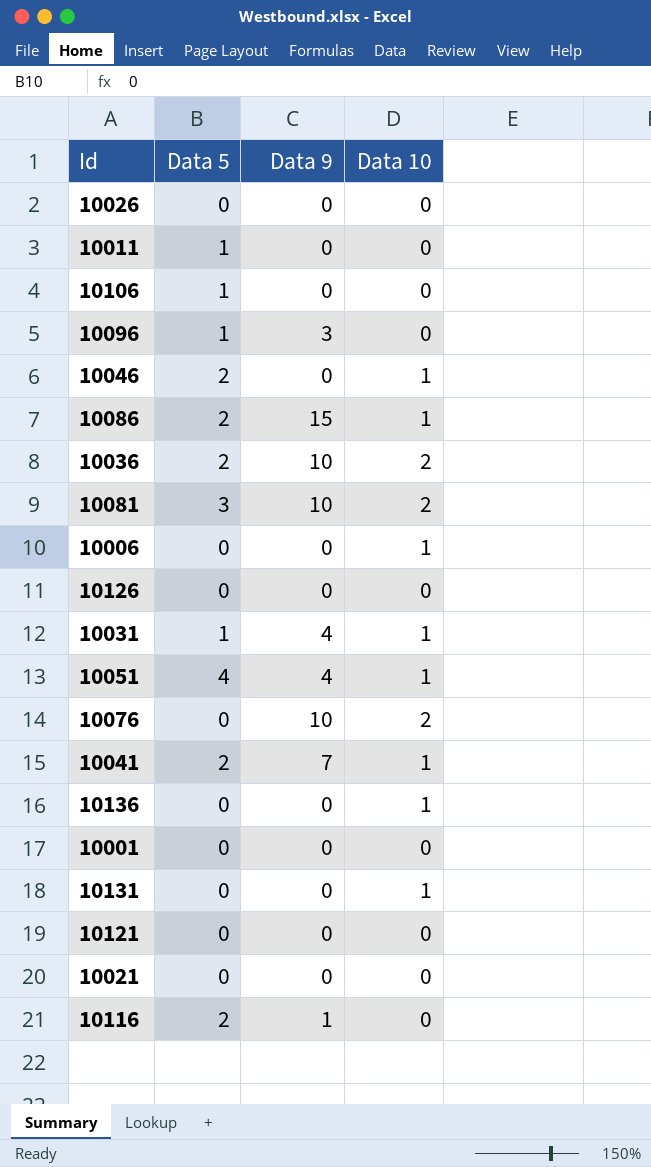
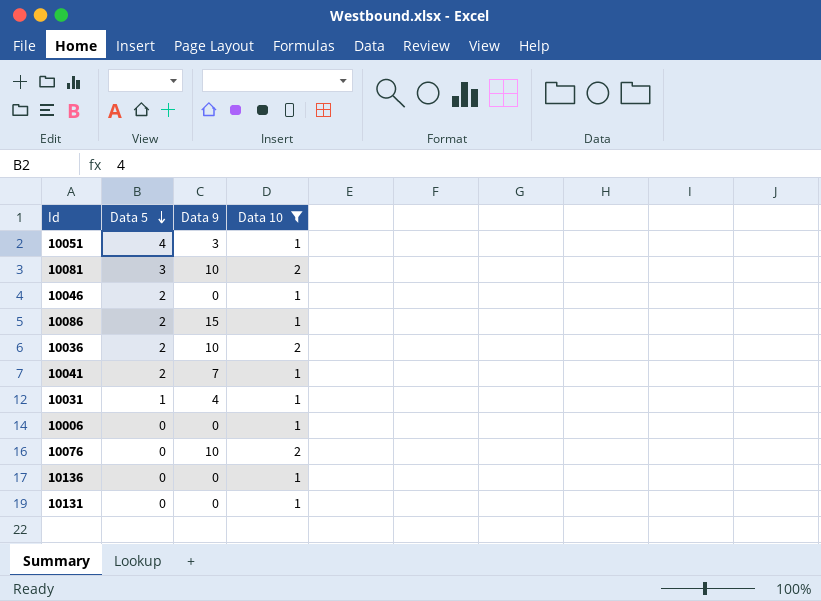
filter: none -> Data 10 != 0
row order: none -> Data 5 descending
10051 | Data 9: 4 -> 3

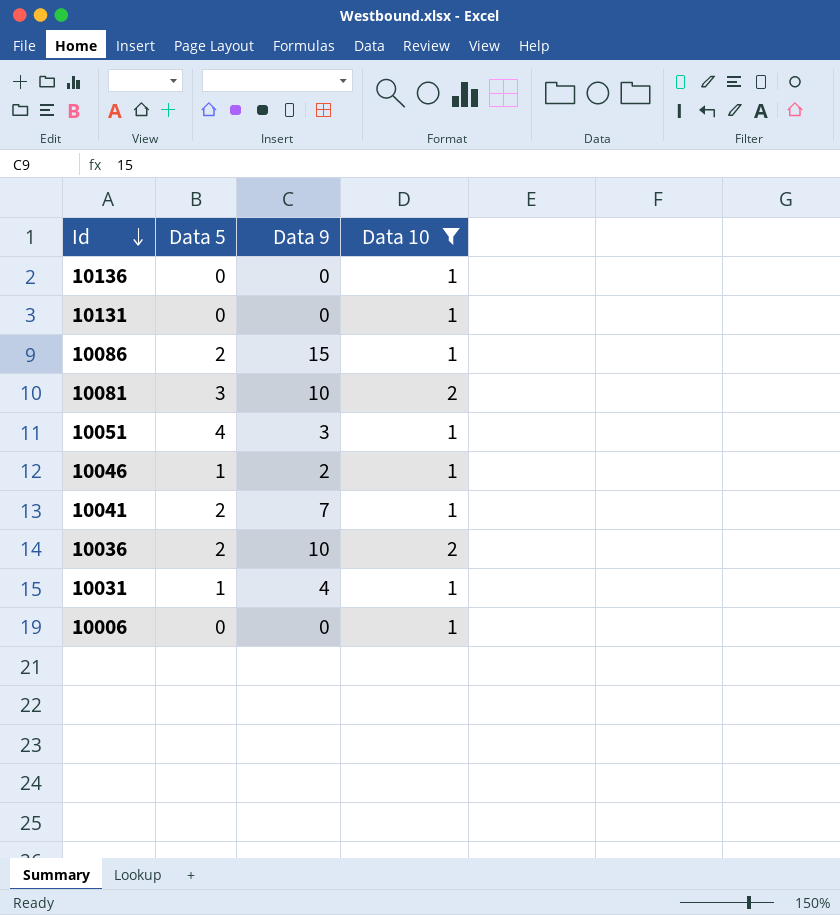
row order: Data 5 descending -> Id descending
row 10076: 0 | 10 | 2 -> none
10046 | Data 5: 2 -> 1
10046 | Data 9: 0 -> 2

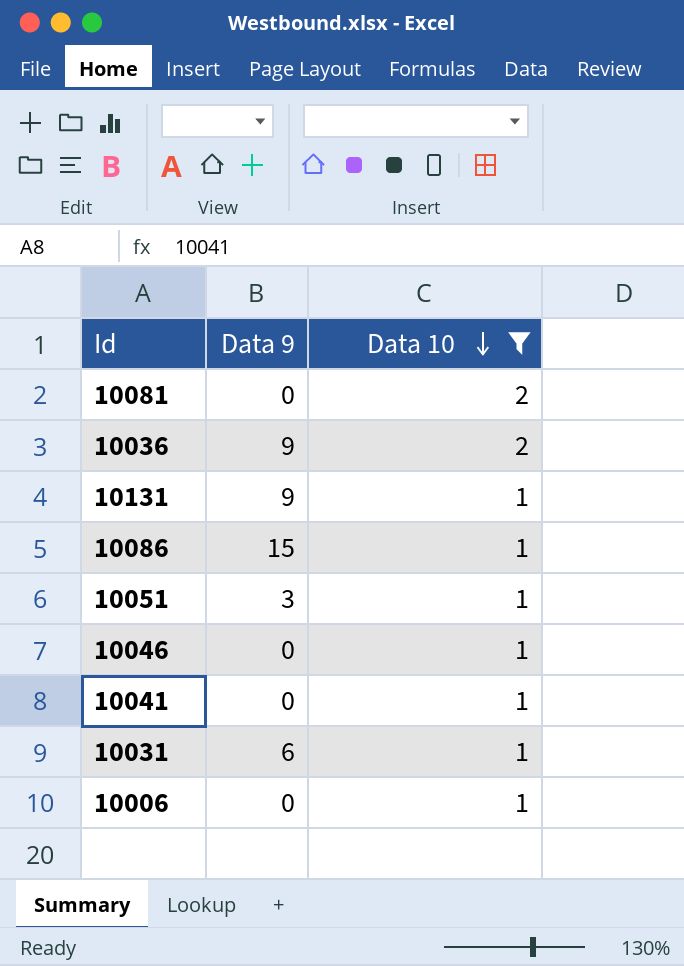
row order: Id descending -> Data 10 descending
column Data 5 | position: 2 -> none
row 10136: 0 | 0 | 1 -> none
10081 | Data 9: 10 -> 0
10036 | Data 9: 10 -> 9
10131 | Data 9: 0 -> 9
10046 | Data 9: 2 -> 0
10041 | Data 9: 7 -> 0
10031 | Data 9: 4 -> 6

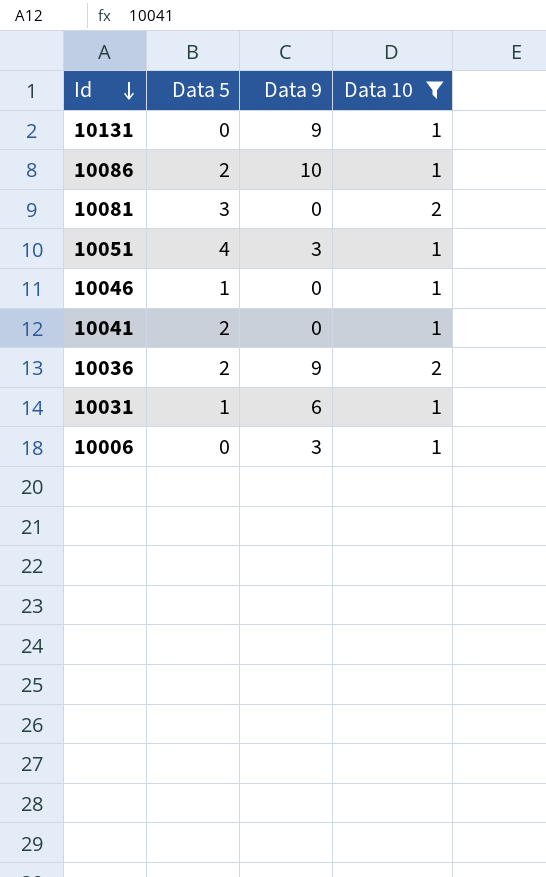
row order: Data 10 descending -> Id descending
column Data 5 | position: none -> 2
10086 | Data 9: 15 -> 10
10006 | Data 9: 0 -> 3

